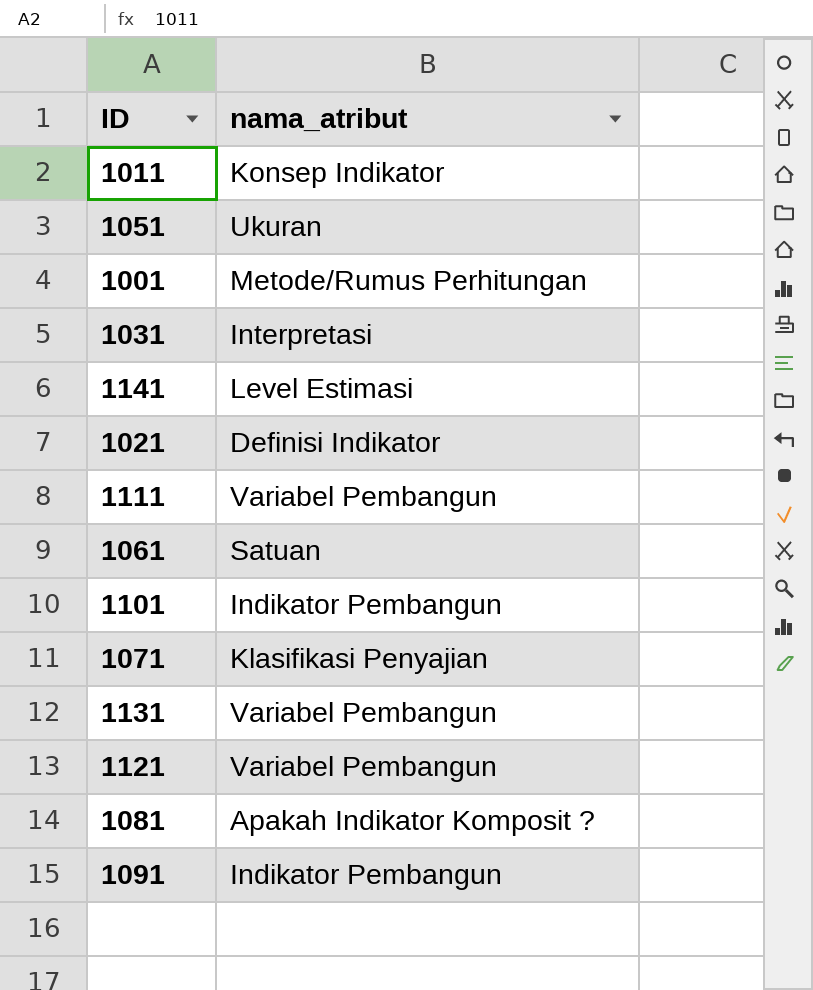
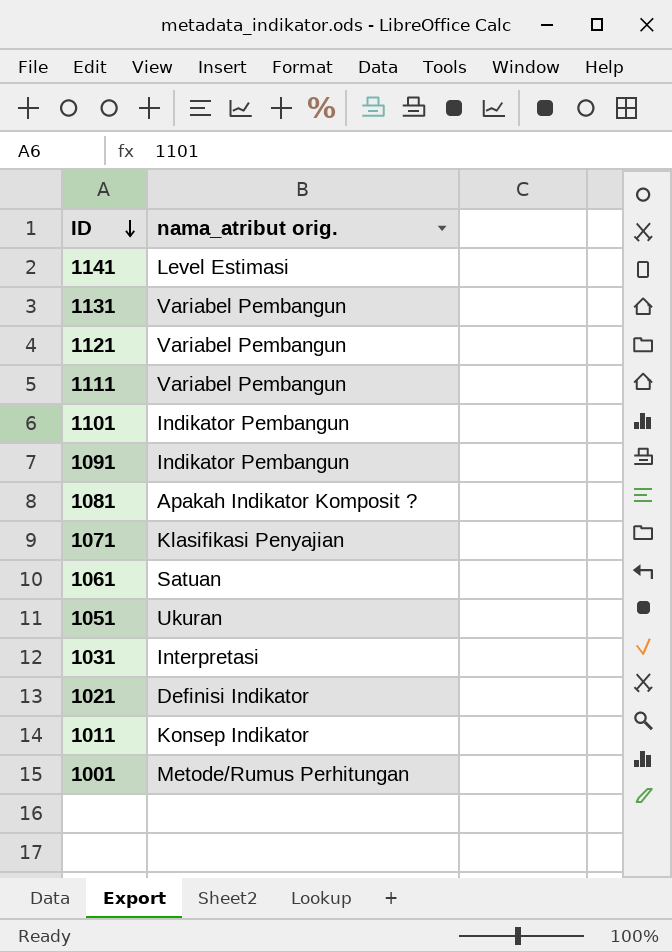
row order: none -> ID descending
column name: nama_atribut -> nama_atribut orig.

